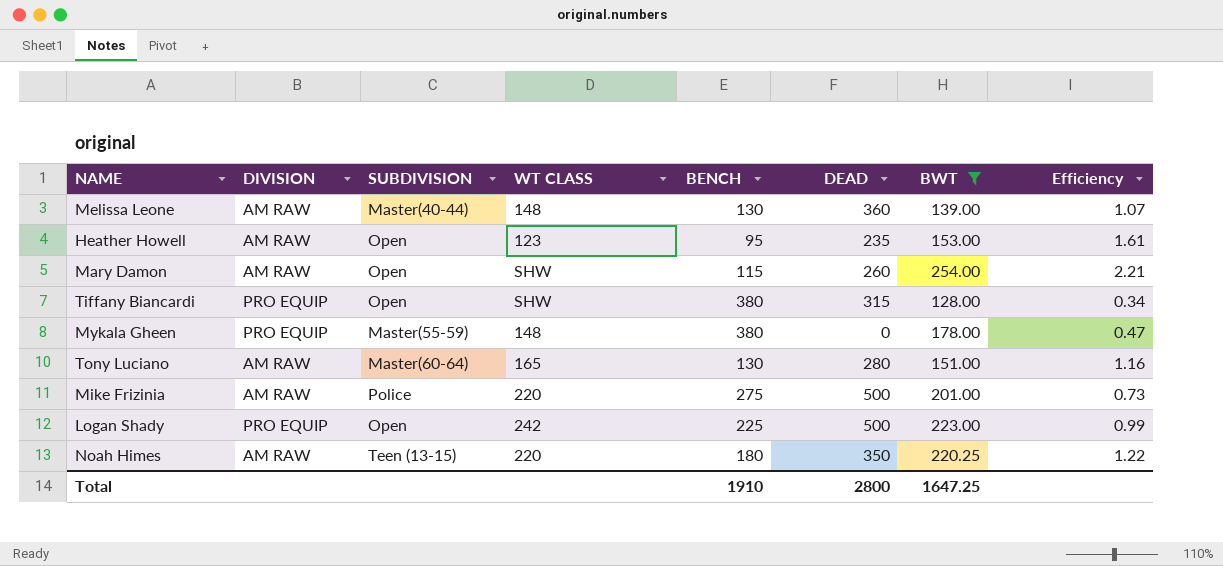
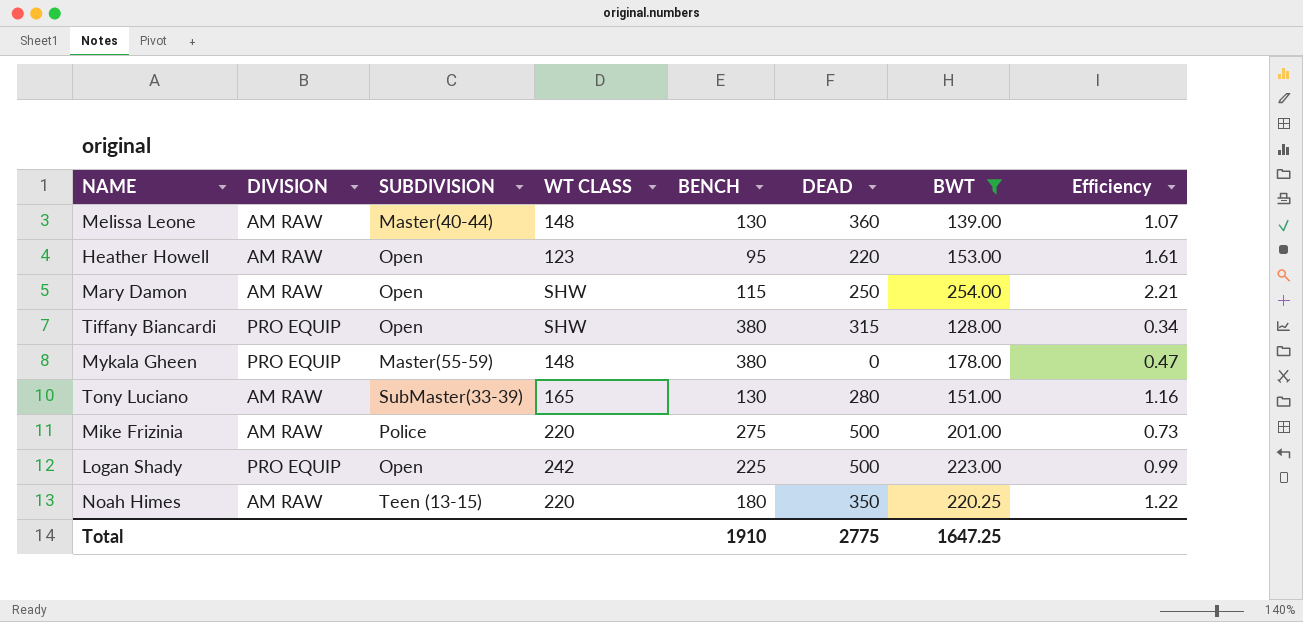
Heather Howell | DEAD: 235 -> 220
Mary Damon | DEAD: 260 -> 250
Tony Luciano | SUBDIVISION: Master(60-64) -> SubMaster(33-39)
Total | DEAD: 2800 -> 2775

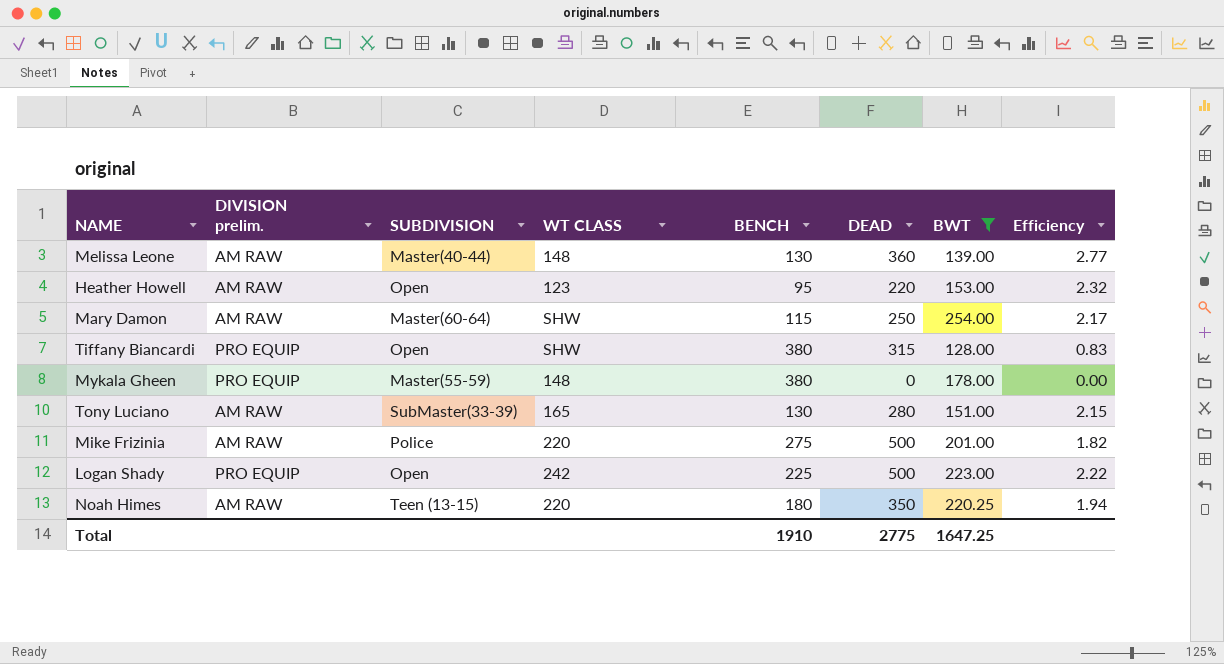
column name: DIVISION -> DIVISION prelim.
column Efficiency | formula: [BWT] / [BENCH] -> [DEAD] / [BENCH]
Mary Damon | SUBDIVISION: Open -> Master(60-64)

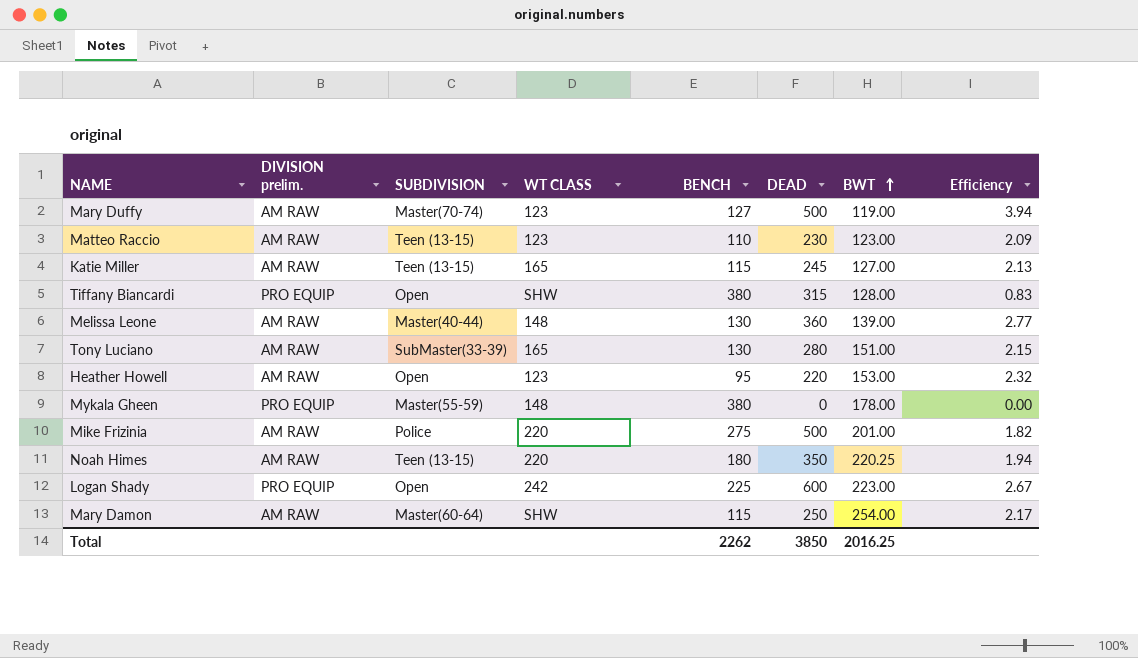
filter: BWT >= 128.00 -> none
row order: none -> BWT ascending
Logan Shady | DEAD: 500 -> 600
Logan Shady | Efficiency: 2.22 -> 2.67
Total | BENCH: 1910 -> 2262
Total | DEAD: 2775 -> 3850
Total | BWT: 1647.25 -> 2016.25

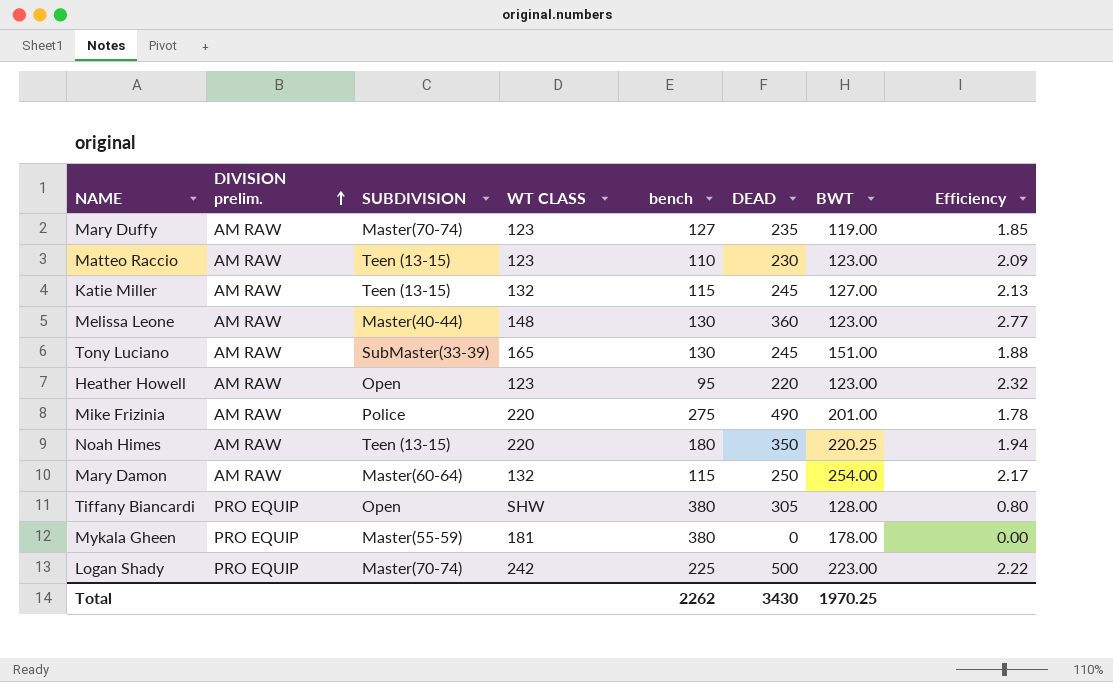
row order: BWT ascending -> DIVISION prelim. ascending
column name: BENCH -> bench
Mary Duffy | DEAD: 500 -> 235
Mary Duffy | Efficiency: 3.94 -> 1.85
Katie Miller | WT CLASS: 165 -> 132
Melissa Leone | BWT: 139.00 -> 123.00
Tony Luciano | DEAD: 280 -> 245
Tony Luciano | Efficiency: 2.15 -> 1.88
Heather Howell | BWT: 153.00 -> 123.00
Mike Frizinia | DEAD: 500 -> 490
Mike Frizinia | Efficiency: 1.82 -> 1.78
Mary Damon | WT CLASS: SHW -> 132
Tiffany Biancardi | DEAD: 315 -> 305
Tiffany Biancardi | Efficiency: 0.83 -> 0.80
Mykala Gheen | WT CLASS: 148 -> 181
Logan Shady | SUBDIVISION: Open -> Master(70-74)
Logan Shady | DEAD: 600 -> 500
Logan Shady | Efficiency: 2.67 -> 2.22
Total | DEAD: 3850 -> 3430
Total | BWT: 2016.25 -> 1970.25

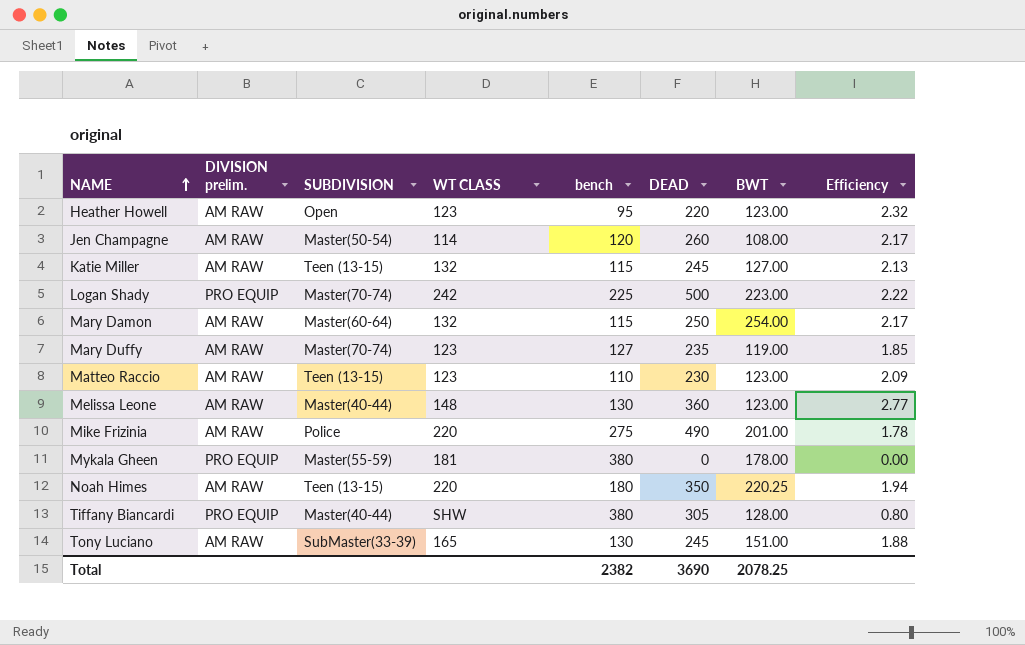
row order: DIVISION prelim. ascending -> NAME ascending
row Jen Champagne: none -> AM RAW | Master(50-54) | 114 | 120 | 260 | 108.00 | 2.17
Tiffany Biancardi | SUBDIVISION: Open -> Master(40-44)
Total | bench: 2262 -> 2382
Total | DEAD: 3430 -> 3690
Total | BWT: 1970.25 -> 2078.25

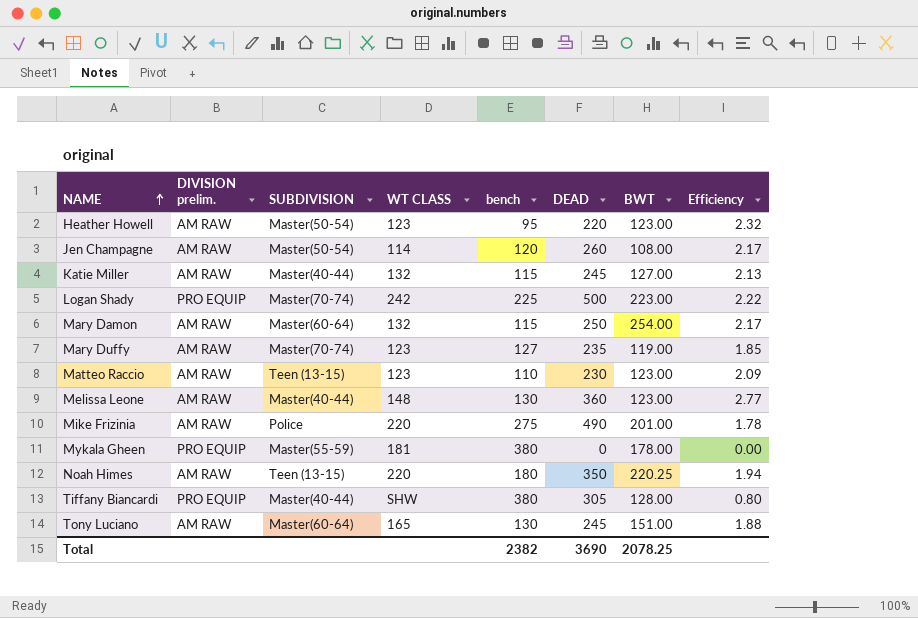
Heather Howell | SUBDIVISION: Open -> Master(50-54)
Katie Miller | SUBDIVISION: Teen (13-15) -> Master(40-44)
Tony Luciano | SUBDIVISION: SubMaster(33-39) -> Master(60-64)

